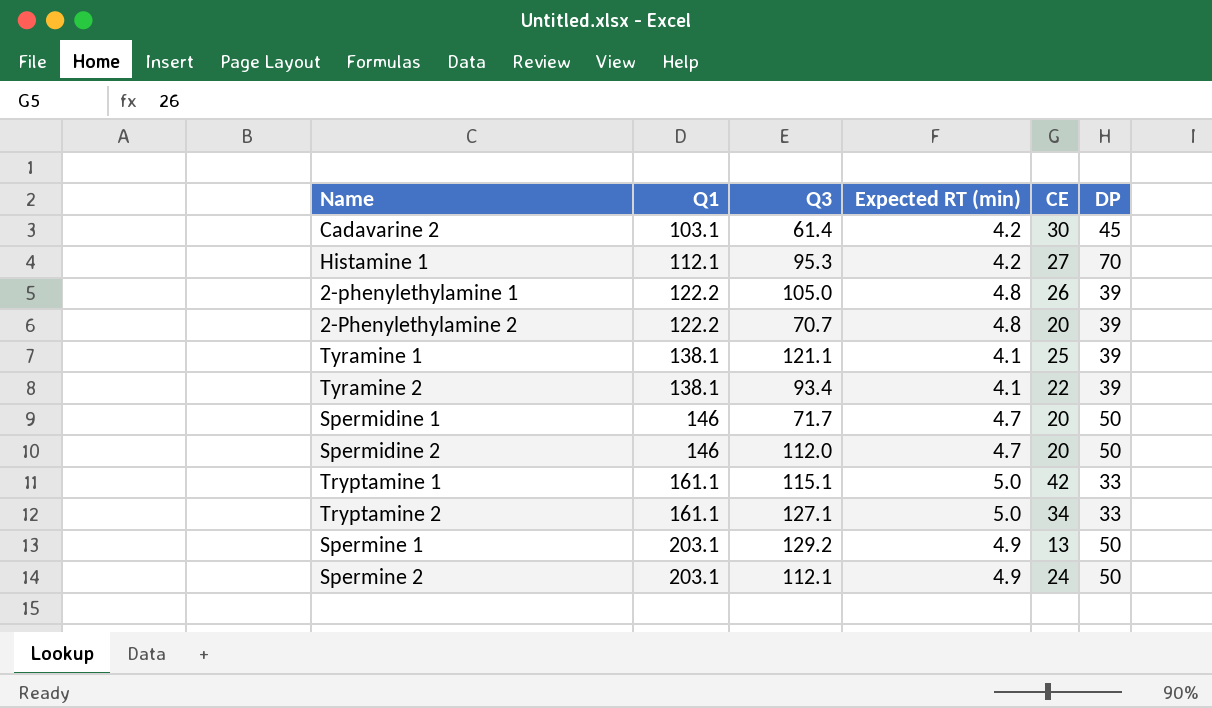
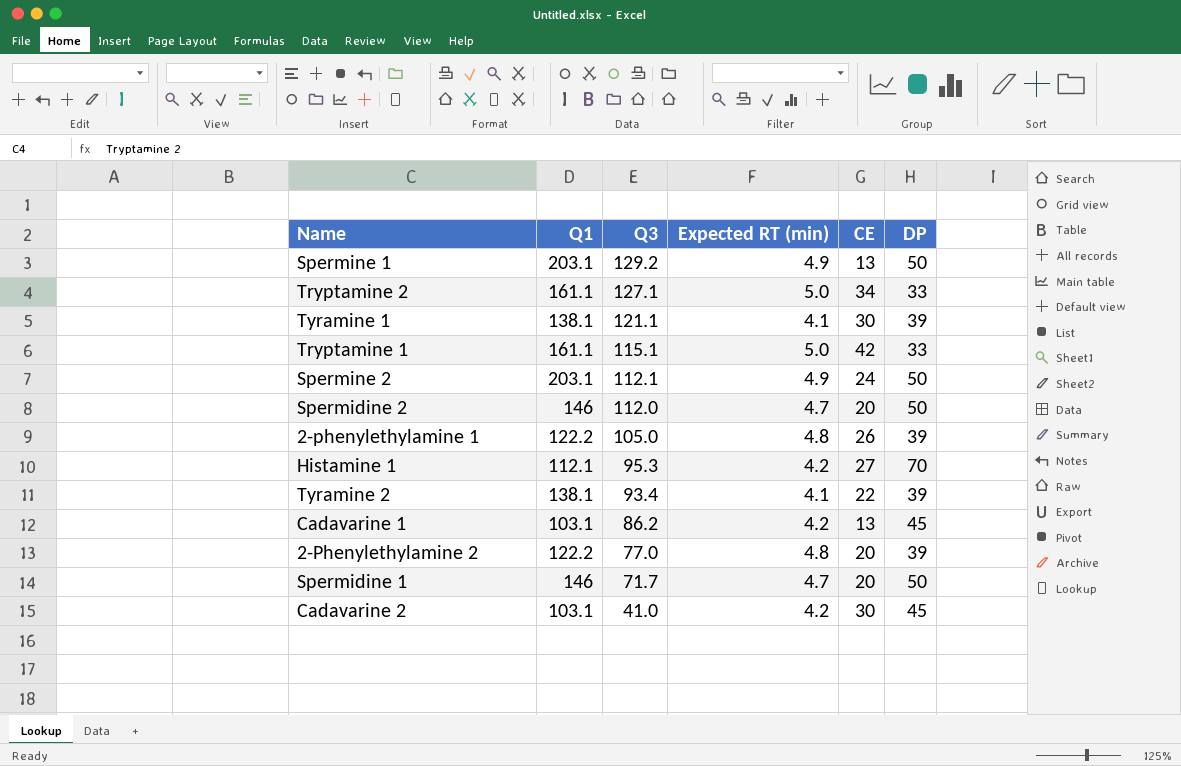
row order: Q1 ascending -> Q3 descending
Tyramine 1 | CE: 25 -> 30
row Cadavarine 1: none -> 103.1 | 86.2 | 4.2 | 13 | 45
2-Phenylethylamine 2 | Q3: 70.7 -> 77.0
Cadavarine 2 | Q3: 61.4 -> 41.0

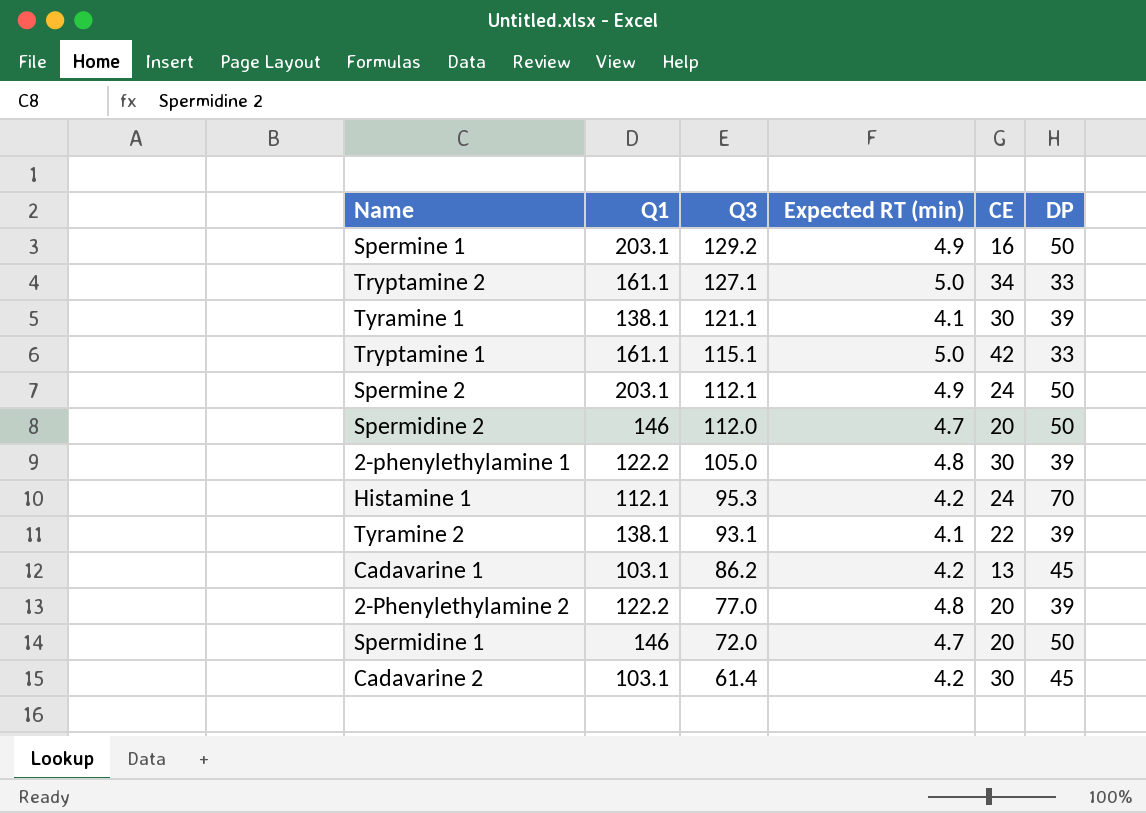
Spermine 1 | CE: 13 -> 16
2-phenylethylamine 1 | CE: 26 -> 30
Histamine 1 | CE: 27 -> 24
Tyramine 2 | Q3: 93.4 -> 93.1
Spermidine 1 | Q3: 71.7 -> 72.0
Cadavarine 2 | Q3: 41.0 -> 61.4

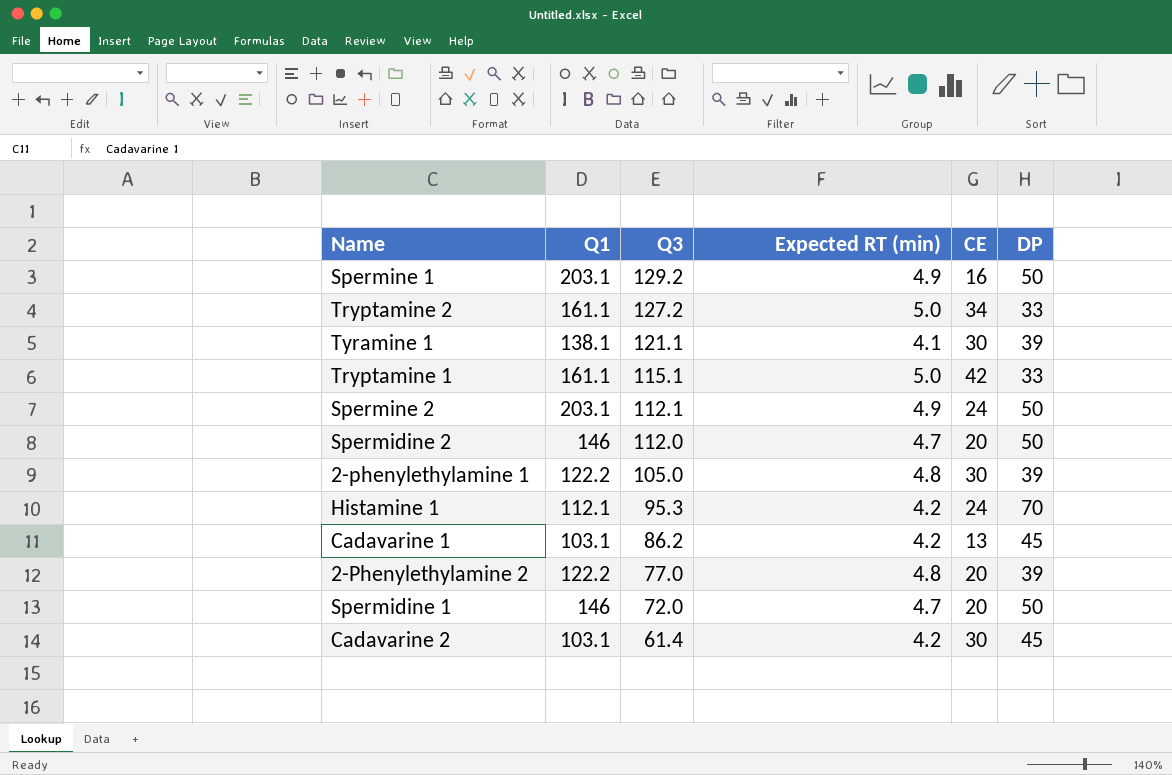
row Tyramine 2: 138.1 | 93.1 | 4.1 | 22 | 39 -> none
Tryptamine 2 | Q3: 127.1 -> 127.2

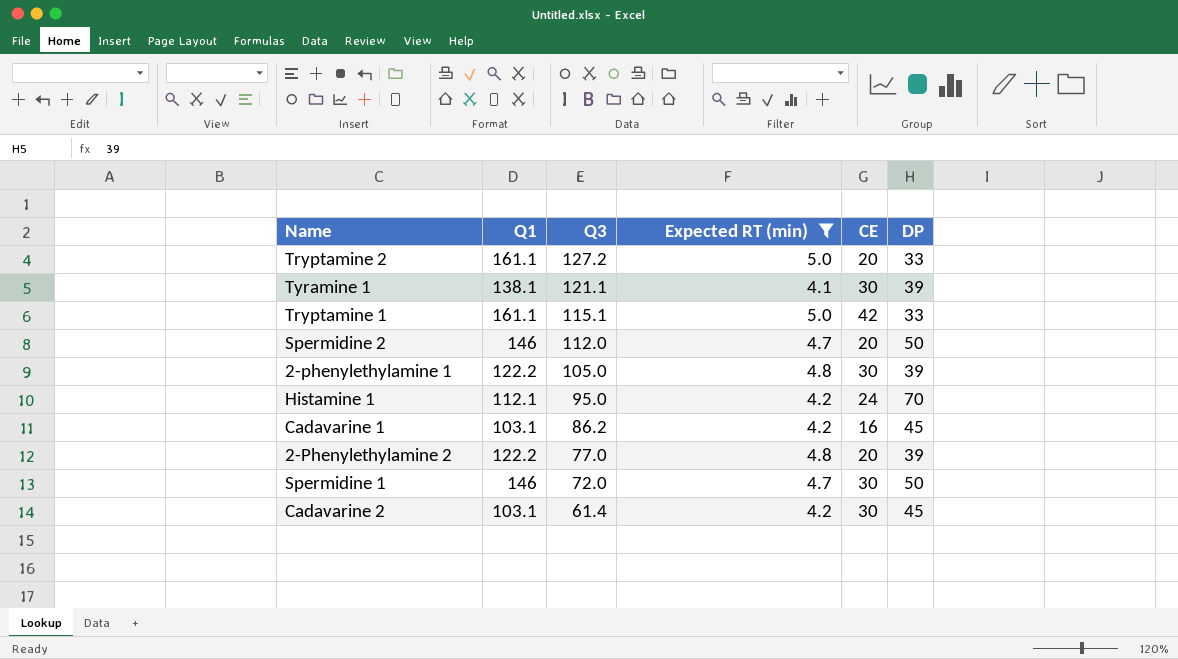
filter: none -> Expected RT (min) != 4.9
Tryptamine 2 | CE: 34 -> 20
Histamine 1 | Q3: 95.3 -> 95.0
Cadavarine 1 | CE: 13 -> 16
Spermidine 1 | CE: 20 -> 30

